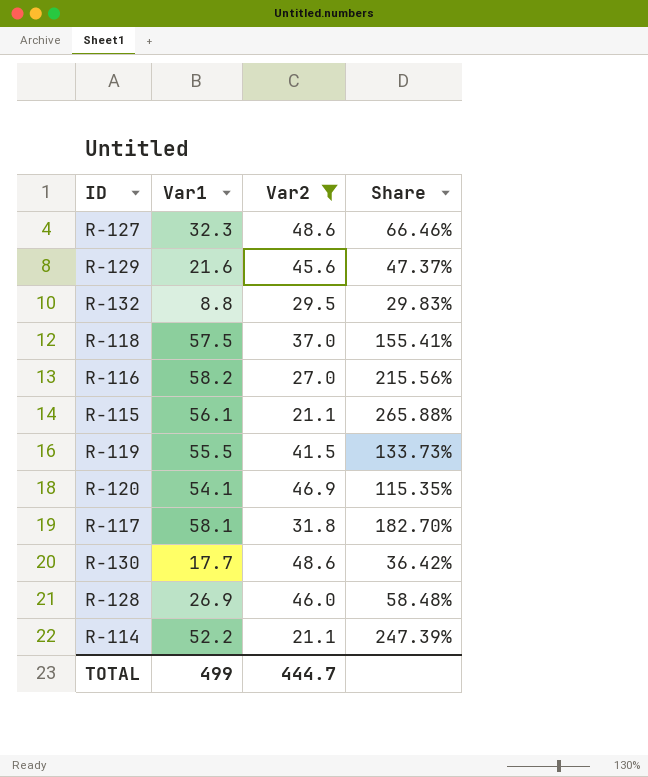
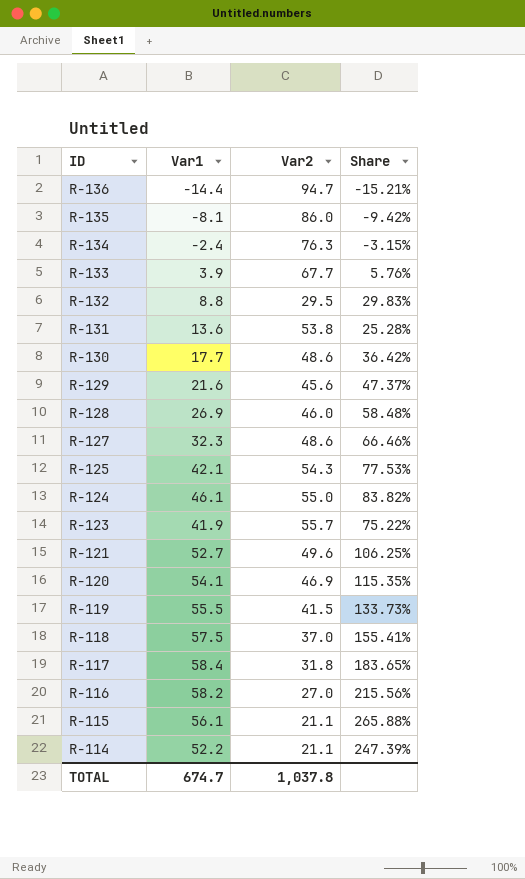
filter: Var2 <= 48.6 -> none
row order: none -> ID descending
R-117 | Var1: 58.1 -> 58.4
R-117 | Share: 182.70% -> 183.65%
TOTAL | Var1: 499 -> 674.7
TOTAL | Var2: 444.7 -> 1,037.8

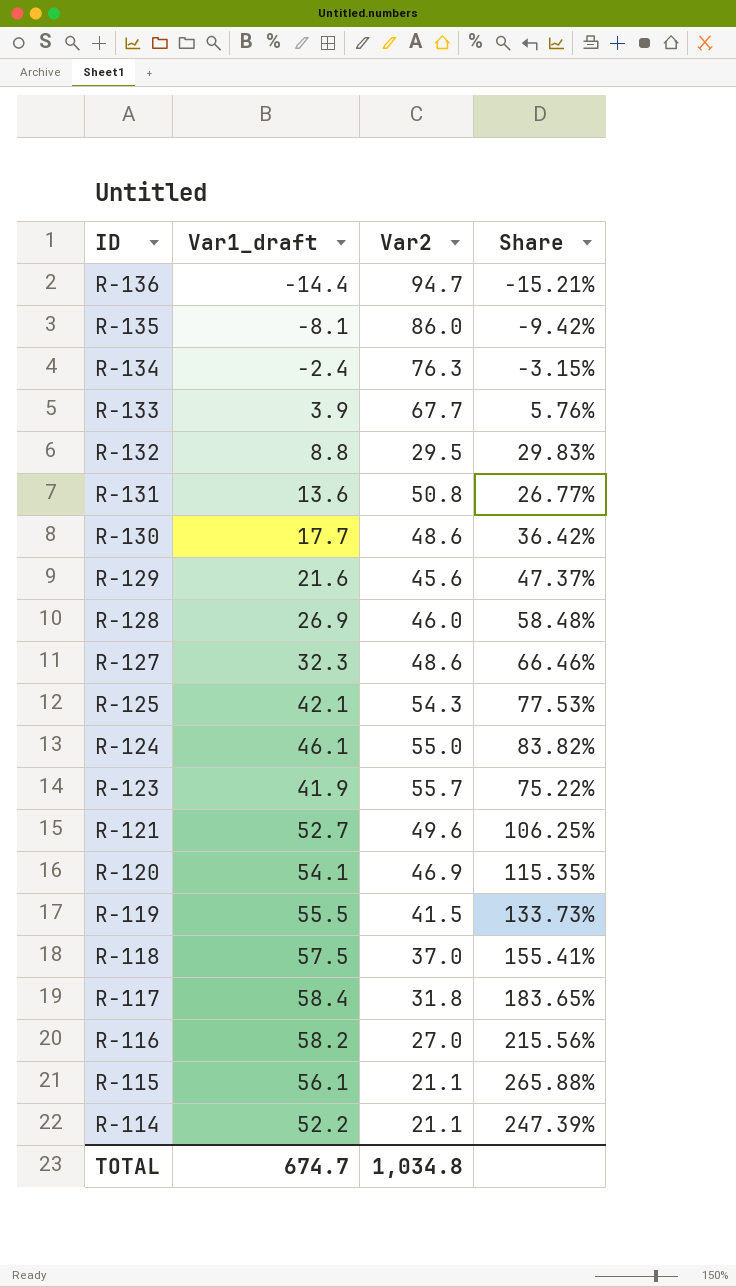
column name: Var1 -> Var1_draft
R-131 | Var2: 53.8 -> 50.8
R-131 | Share: 25.28% -> 26.77%
TOTAL | Var2: 1,037.8 -> 1,034.8

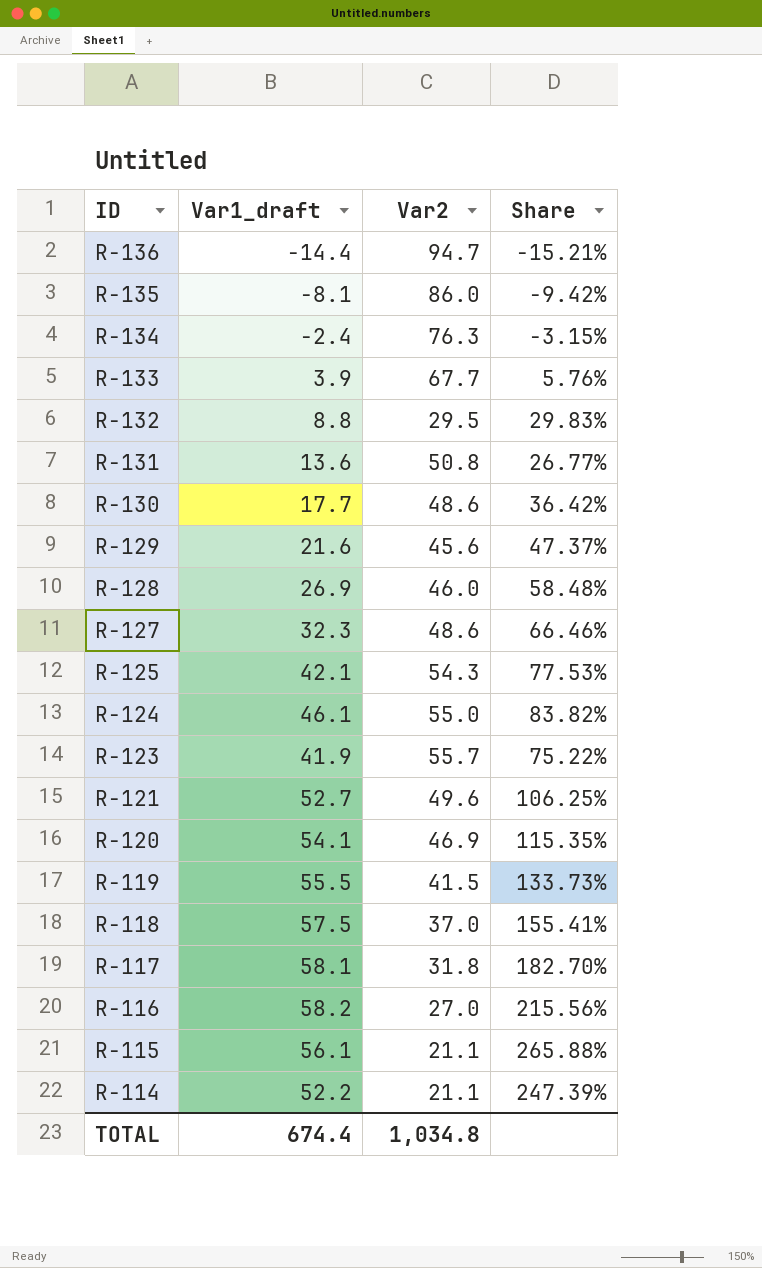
R-117 | Var1_draft: 58.4 -> 58.1
R-117 | Share: 183.65% -> 182.70%
TOTAL | Var1_draft: 674.7 -> 674.4

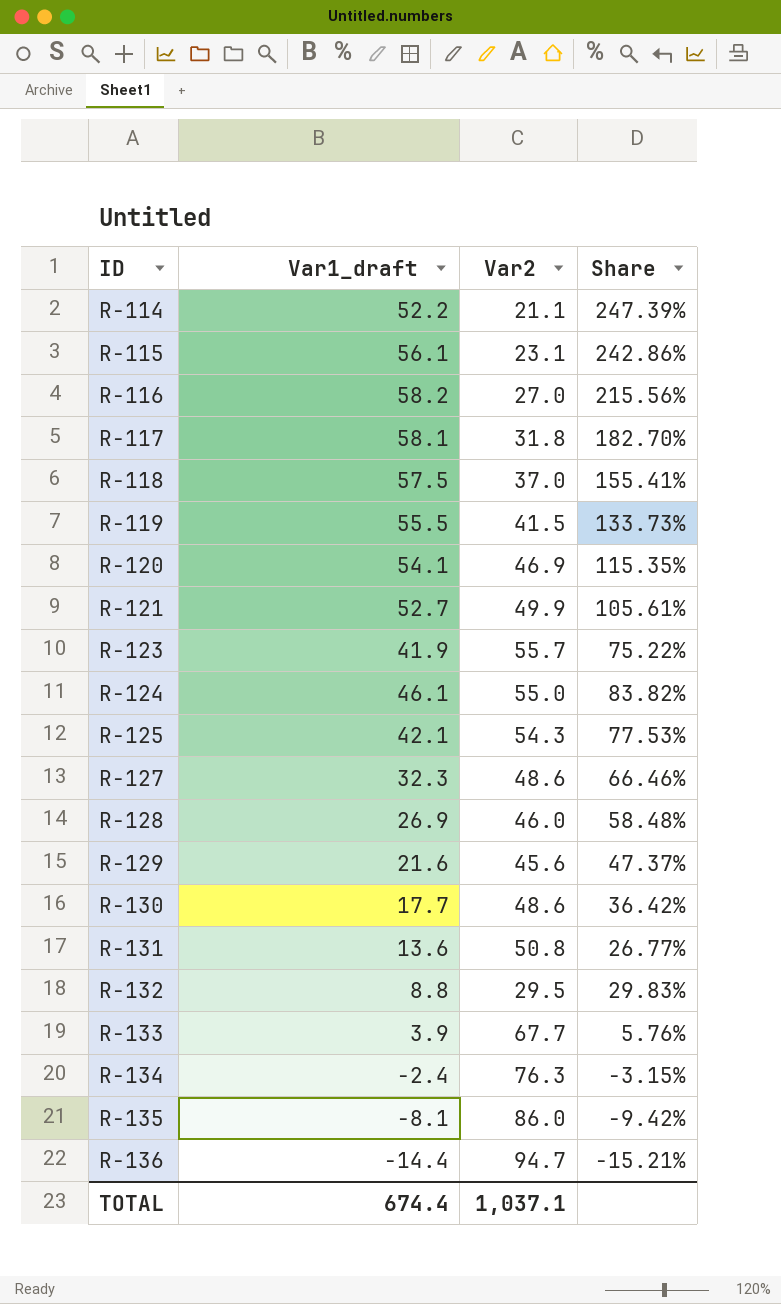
row order: ID descending -> ID ascending
R-115 | Var2: 21.1 -> 23.1
R-115 | Share: 265.88% -> 242.86%
R-121 | Var2: 49.6 -> 49.9
R-121 | Share: 106.25% -> 105.61%
TOTAL | Var2: 1,034.8 -> 1,037.1

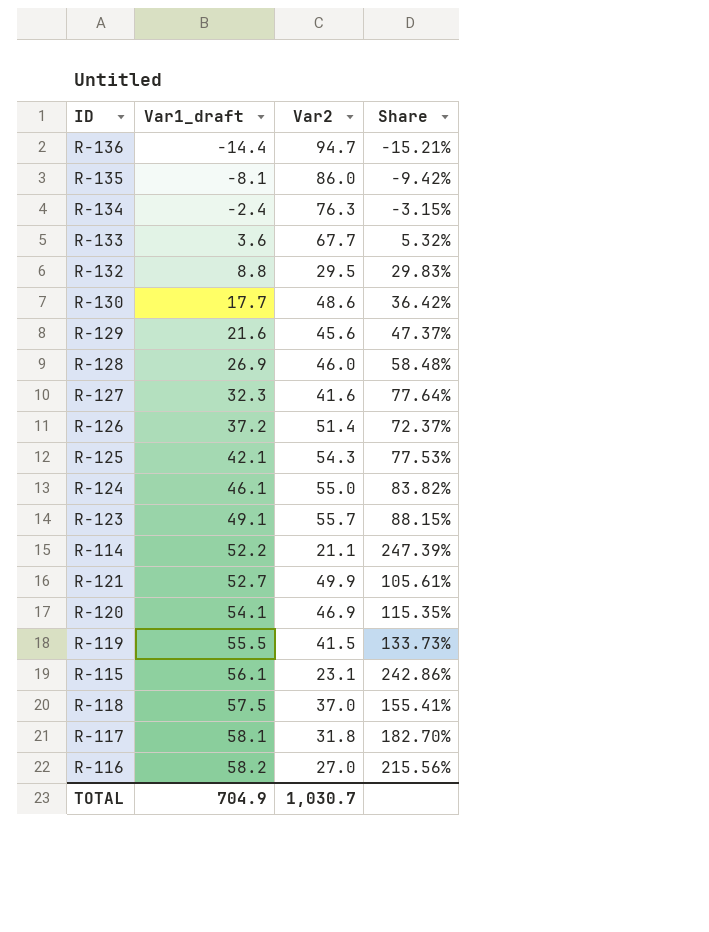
row order: ID ascending -> Var1_draft ascending
row R-131: 13.6 | 50.8 | 26.77% -> none
R-133 | Var1_draft: 3.9 -> 3.6
R-133 | Share: 5.76% -> 5.32%
R-127 | Var2: 48.6 -> 41.6
R-127 | Share: 66.46% -> 77.64%
row R-126: none -> 37.2 | 51.4 | 72.37%
R-123 | Var1_draft: 41.9 -> 49.1
R-123 | Share: 75.22% -> 88.15%
TOTAL | Var1_draft: 674.4 -> 704.9
TOTAL | Var2: 1,037.1 -> 1,030.7

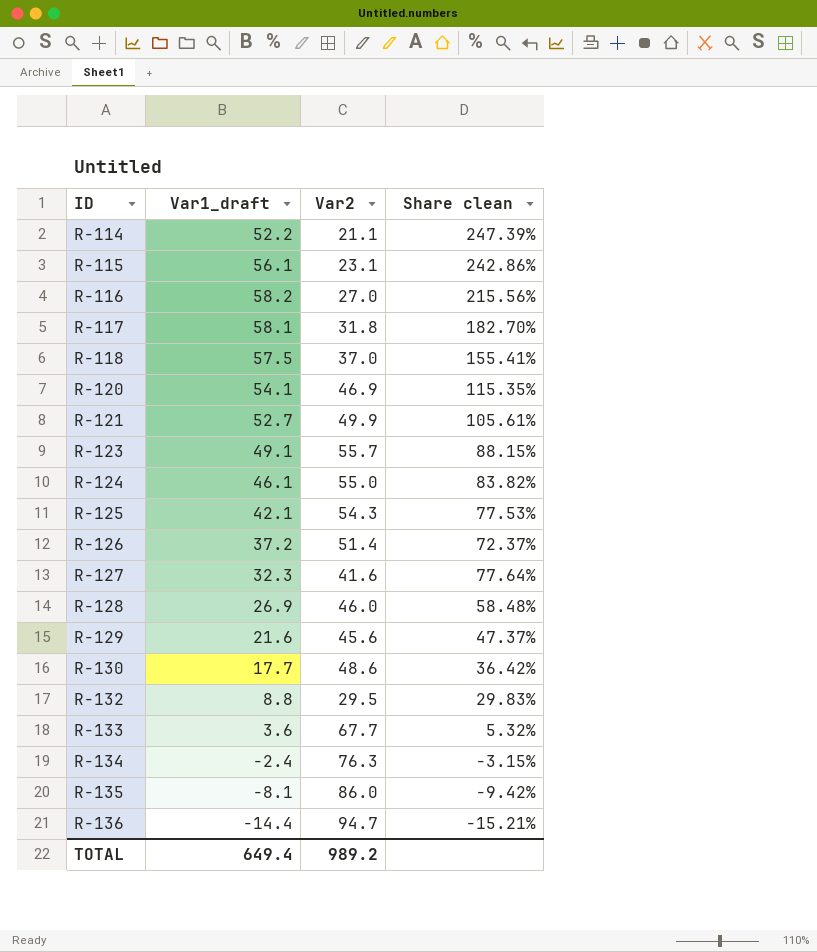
row order: Var1_draft ascending -> ID ascending
column name: Share -> Share clean
row R-119: 55.5 | 41.5 | 133.73% -> none
TOTAL | Var1_draft: 704.9 -> 649.4
TOTAL | Var2: 1,030.7 -> 989.2

